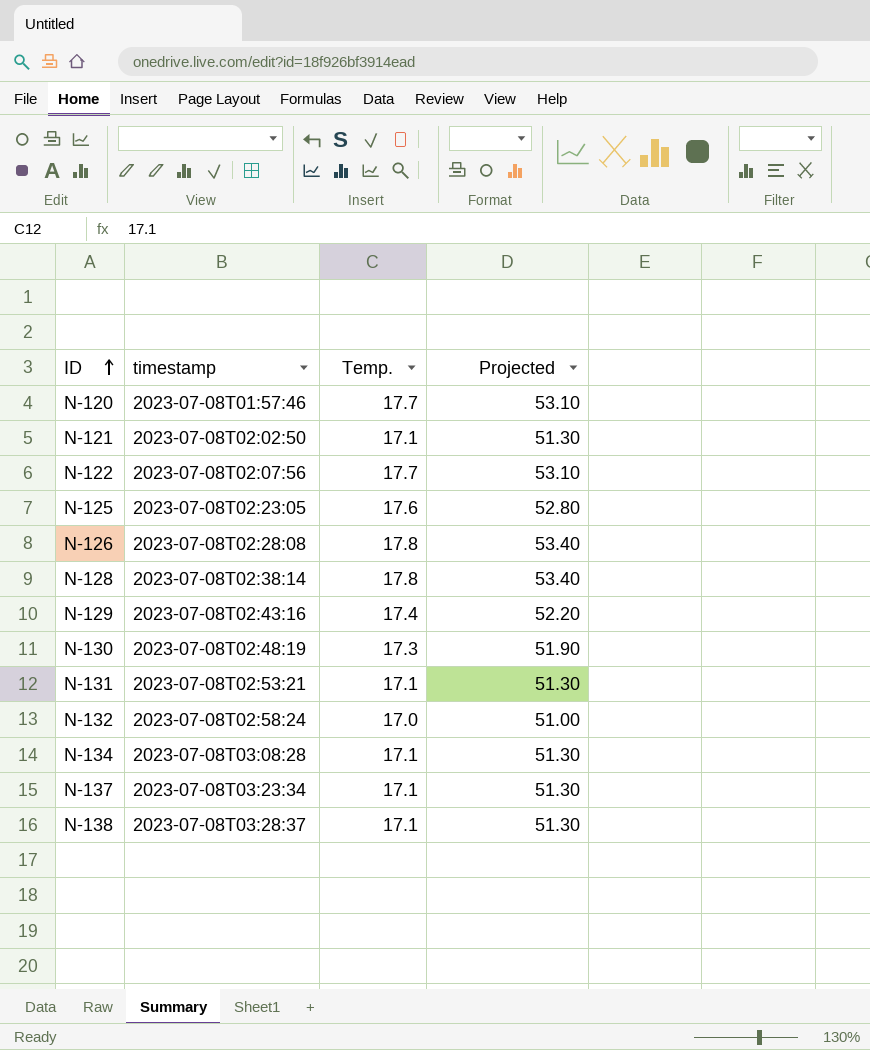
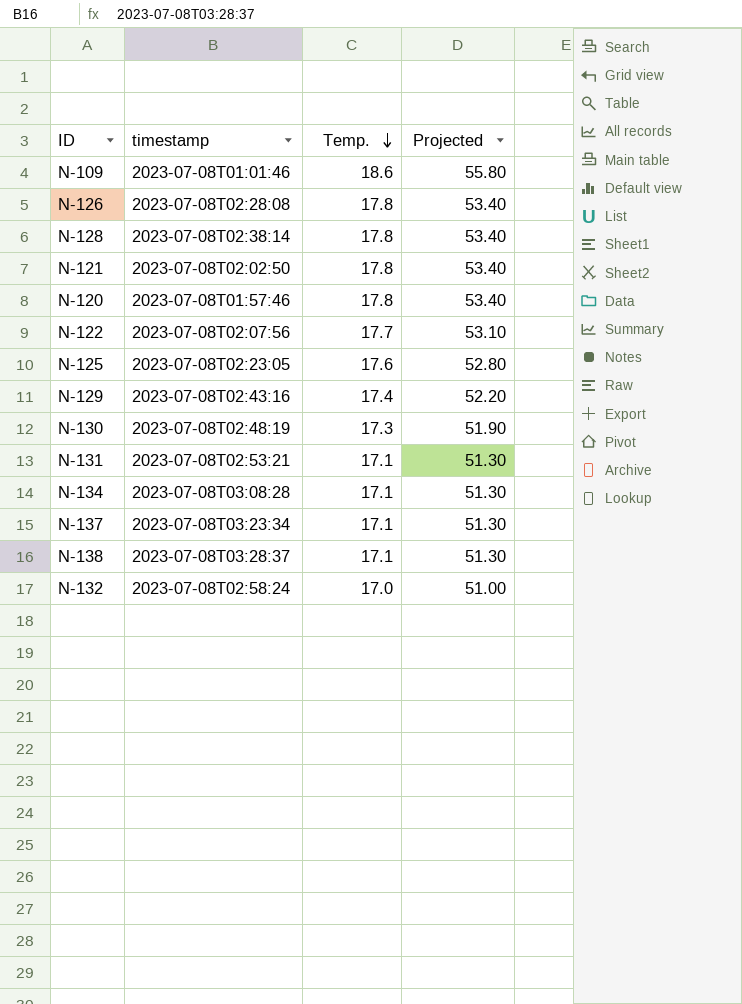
row order: ID ascending -> Temp. descending
row N-109: none -> 2023-07-08T01:01:46 | 18.6 | 55.80
N-121 | Temp.: 17.1 -> 17.8
N-121 | Projected: 51.30 -> 53.40
N-120 | Temp.: 17.7 -> 17.8
N-120 | Projected: 53.10 -> 53.40

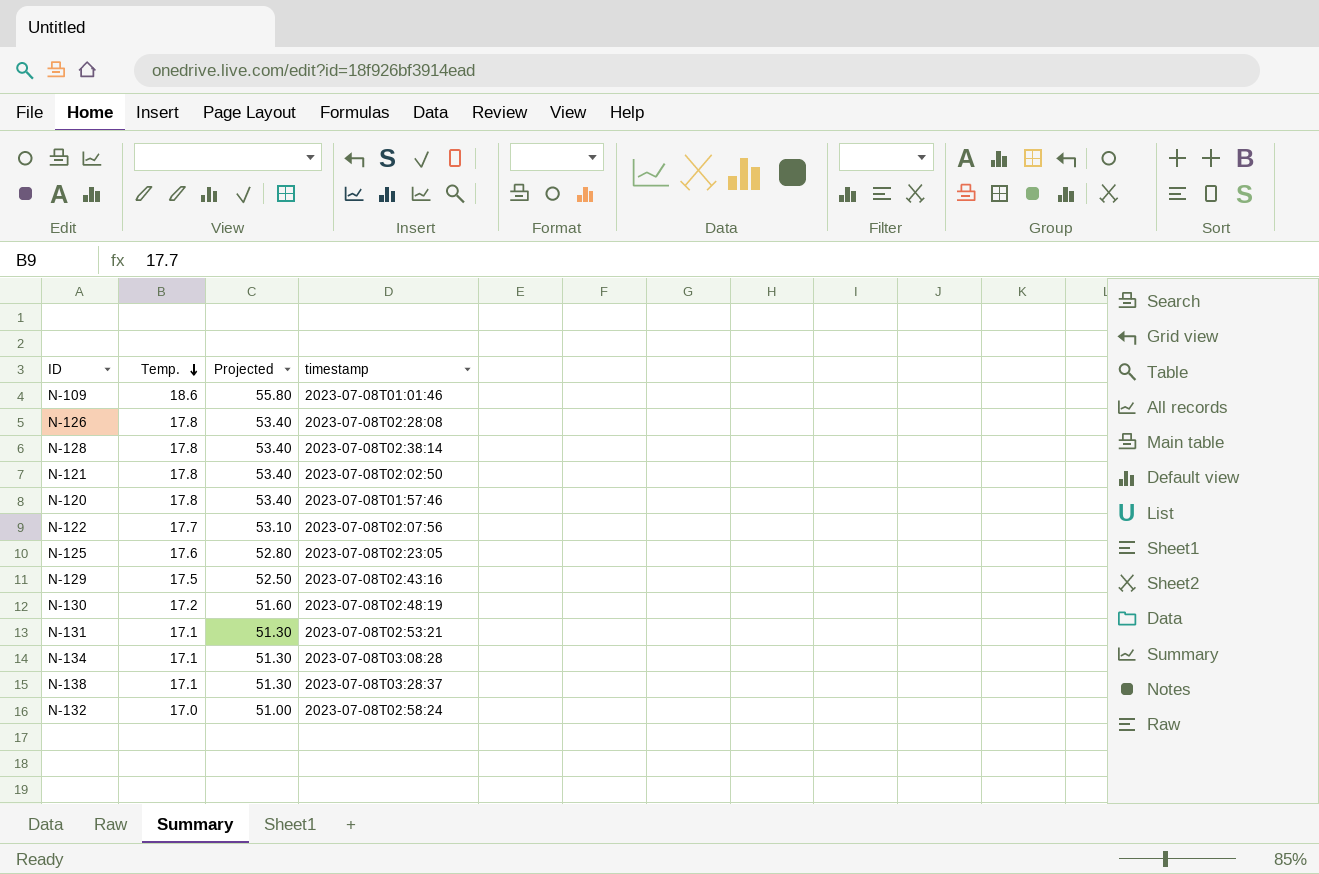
column timestamp | position: 2 -> 4
row N-137: 2023-07-08T03:23:34 | 17.1 | 51.30 -> none
N-129 | Temp.: 17.4 -> 17.5
N-129 | Projected: 52.20 -> 52.50
N-130 | Temp.: 17.3 -> 17.2
N-130 | Projected: 51.90 -> 51.60

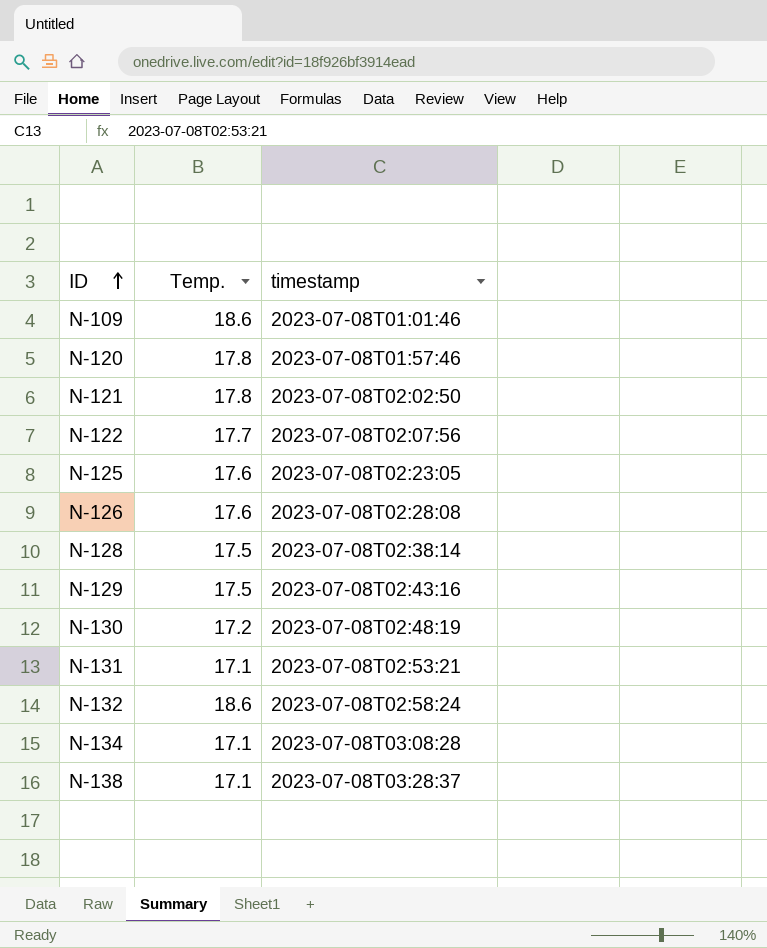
row order: Temp. descending -> ID ascending
column Projected | formula: [Temp.] * 3 -> none
N-126 | Temp.: 17.8 -> 17.6
N-128 | Temp.: 17.8 -> 17.5
N-132 | Temp.: 17.0 -> 18.6

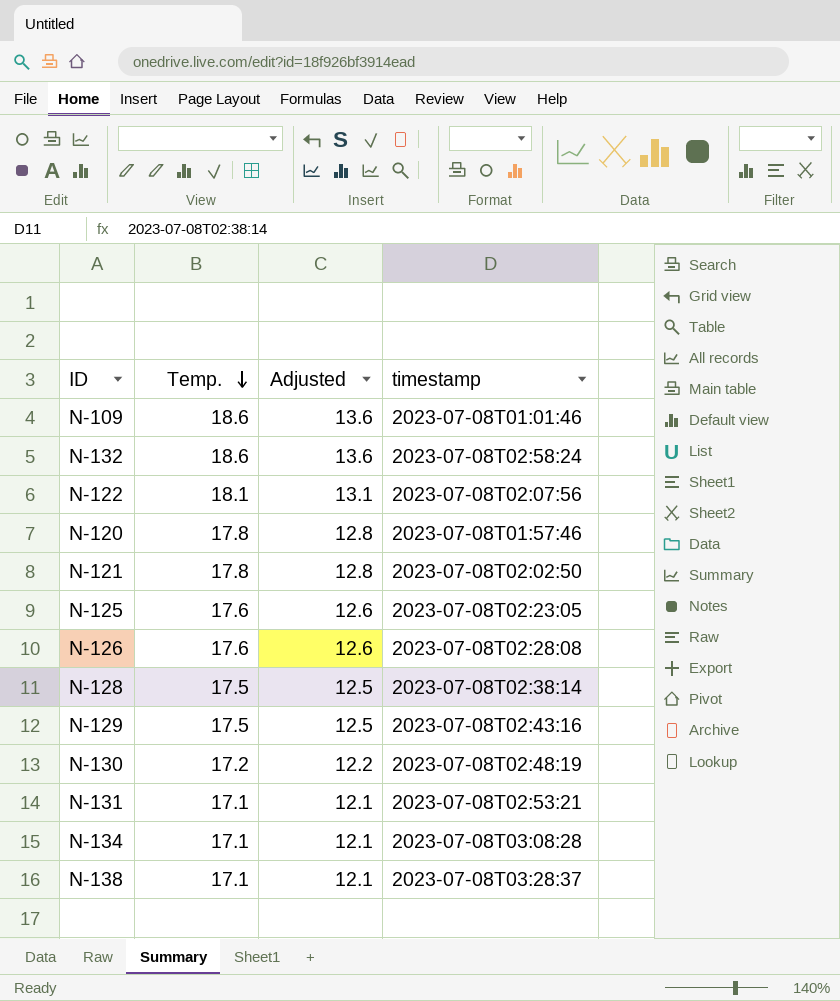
row order: ID ascending -> Temp. descending
column Adjusted | formula: none -> [Temp.] - 5
N-122 | Temp.: 17.7 -> 18.1

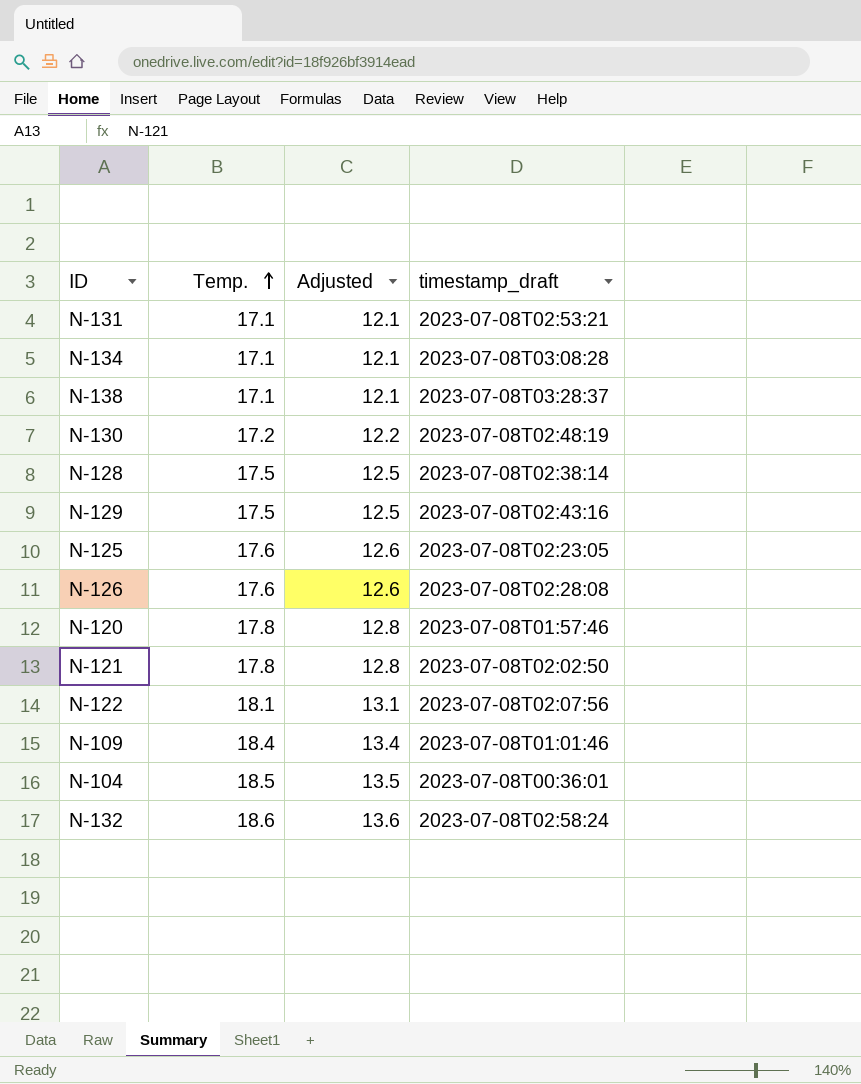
row order: Temp. descending -> Temp. ascending
column name: timestamp -> timestamp_draft
N-109 | Temp.: 18.6 -> 18.4
N-109 | Adjusted: 13.6 -> 13.4
row N-104: none -> 18.5 | 13.5 | 2023-07-08T00:36:01

